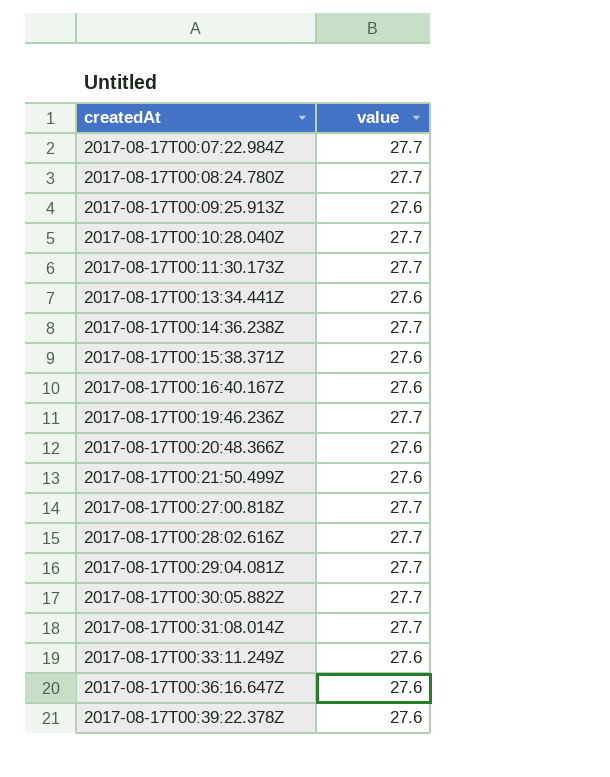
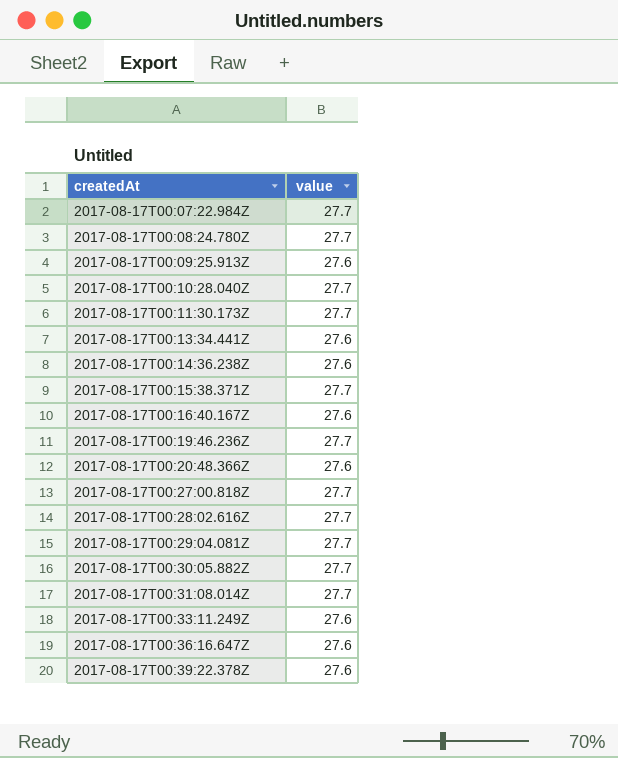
row 2017-08-17T00:21:50.499Z: 27.6 -> none
2017-08-17T00:14:36.238Z | value: 27.7 -> 27.6
2017-08-17T00:15:38.371Z | value: 27.6 -> 27.7

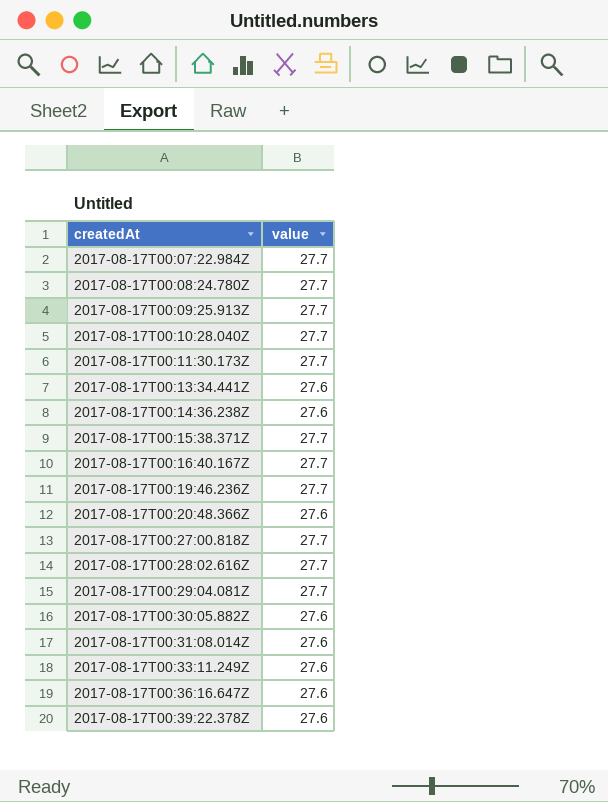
2017-08-17T00:09:25.913Z | value: 27.6 -> 27.7
2017-08-17T00:16:40.167Z | value: 27.6 -> 27.7
2017-08-17T00:30:05.882Z | value: 27.7 -> 27.6
2017-08-17T00:31:08.014Z | value: 27.7 -> 27.6

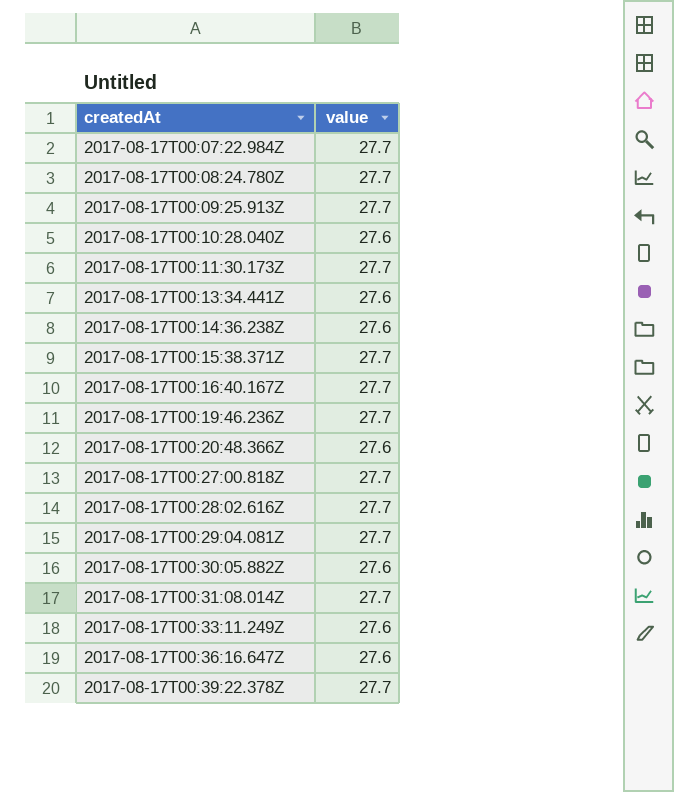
2017-08-17T00:10:28.040Z | value: 27.7 -> 27.6
2017-08-17T00:31:08.014Z | value: 27.6 -> 27.7
2017-08-17T00:39:22.378Z | value: 27.6 -> 27.7

